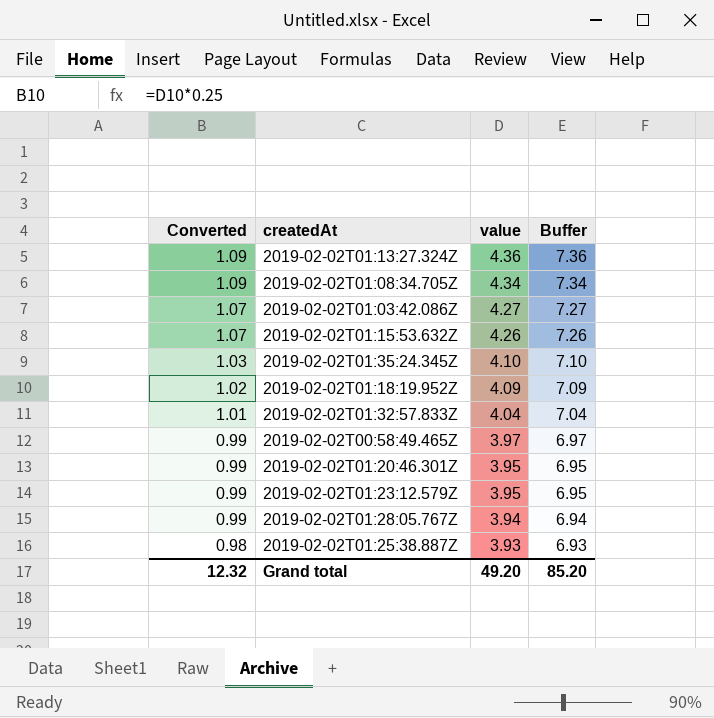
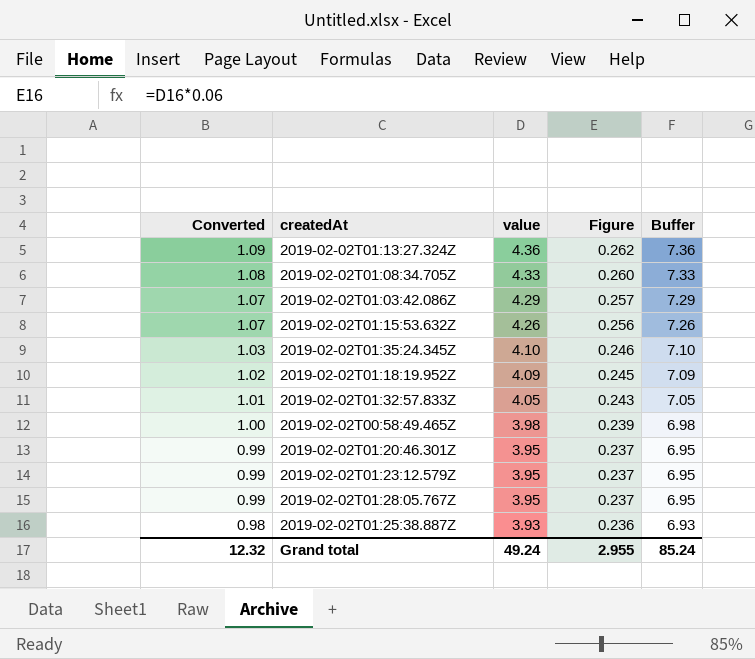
column Figure | formula: none -> [value] * 0.06
2019-02-02T01:08:34.705Z | Converted: 1.09 -> 1.08
2019-02-02T01:08:34.705Z | value: 4.34 -> 4.33
2019-02-02T01:08:34.705Z | Buffer: 7.34 -> 7.33
2019-02-02T01:03:42.086Z | value: 4.27 -> 4.29
2019-02-02T01:03:42.086Z | Buffer: 7.27 -> 7.29
2019-02-02T01:32:57.833Z | value: 4.04 -> 4.05
2019-02-02T01:32:57.833Z | Buffer: 7.04 -> 7.05
2019-02-02T00:58:49.465Z | Converted: 0.99 -> 1.00
2019-02-02T00:58:49.465Z | value: 3.97 -> 3.98
2019-02-02T00:58:49.465Z | Buffer: 6.97 -> 6.98
2019-02-02T01:28:05.767Z | value: 3.94 -> 3.95
2019-02-02T01:28:05.767Z | Buffer: 6.94 -> 6.95
Grand total | value: 49.20 -> 49.24
Grand total | Buffer: 85.20 -> 85.24

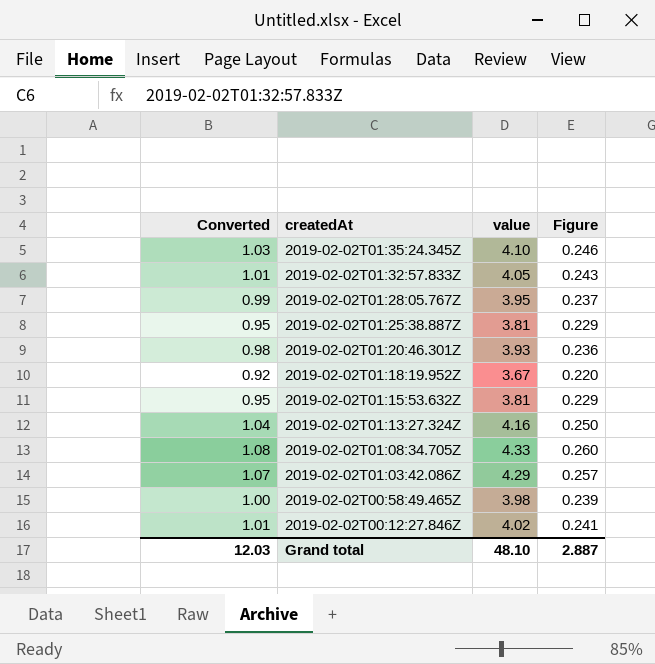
row order: Converted descending -> createdAt descending
column Buffer | formula: [value] + 3 -> none
row 2019-02-02T01:23:12.579Z: 0.99 | 3.95 | 0.237 | 6.95 -> none
2019-02-02T01:25:38.887Z | Converted: 0.98 -> 0.95
2019-02-02T01:25:38.887Z | value: 3.93 -> 3.81
2019-02-02T01:25:38.887Z | Figure: 0.236 -> 0.229
2019-02-02T01:20:46.301Z | Converted: 0.99 -> 0.98
2019-02-02T01:20:46.301Z | value: 3.95 -> 3.93
2019-02-02T01:20:46.301Z | Figure: 0.237 -> 0.236
2019-02-02T01:18:19.952Z | Converted: 1.02 -> 0.92
2019-02-02T01:18:19.952Z | value: 4.09 -> 3.67
2019-02-02T01:18:19.952Z | Figure: 0.245 -> 0.220
2019-02-02T01:15:53.632Z | Converted: 1.07 -> 0.95
2019-02-02T01:15:53.632Z | value: 4.26 -> 3.81
2019-02-02T01:15:53.632Z | Figure: 0.256 -> 0.229
2019-02-02T01:13:27.324Z | Converted: 1.09 -> 1.04
2019-02-02T01:13:27.324Z | value: 4.36 -> 4.16
2019-02-02T01:13:27.324Z | Figure: 0.262 -> 0.250
row 2019-02-02T00:12:27.846Z: none -> 1.01 | 4.02 | 0.241
Grand total | Converted: 12.32 -> 12.03
Grand total | value: 49.24 -> 48.10
Grand total | Figure: 2.955 -> 2.887

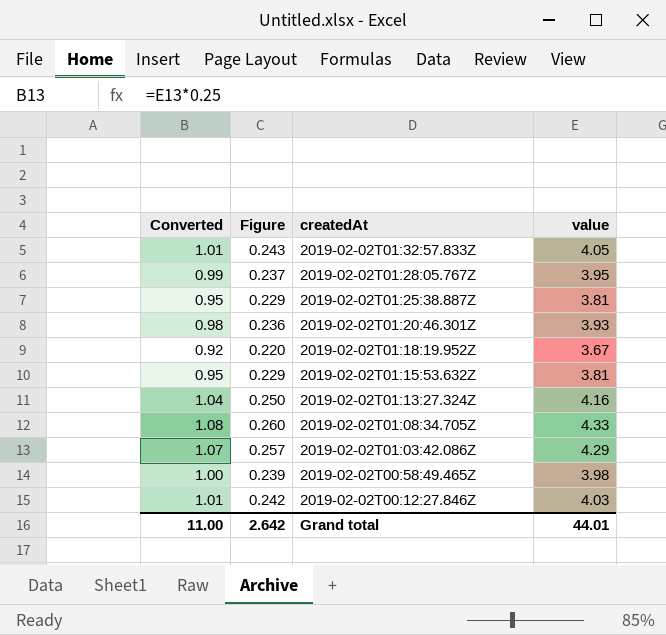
column Figure | position: 4 -> 2
row 2019-02-02T01:35:24.345Z: 1.03 | 4.10 | 0.246 -> none
2019-02-02T00:12:27.846Z | Figure: 0.241 -> 0.242
2019-02-02T00:12:27.846Z | value: 4.02 -> 4.03
Grand total | Converted: 12.03 -> 11.00
Grand total | Figure: 2.887 -> 2.642
Grand total | value: 48.10 -> 44.01

